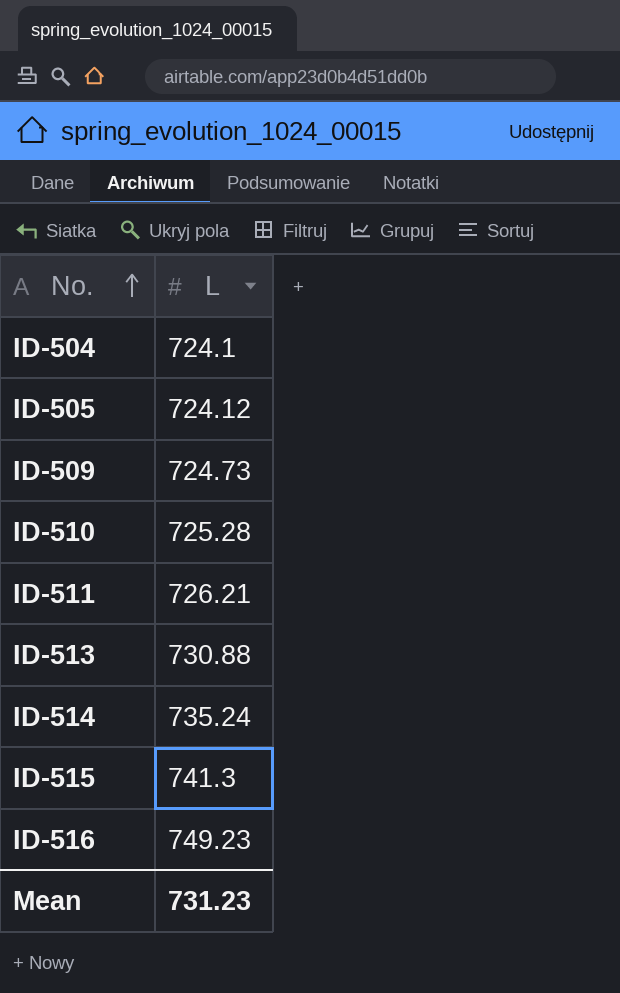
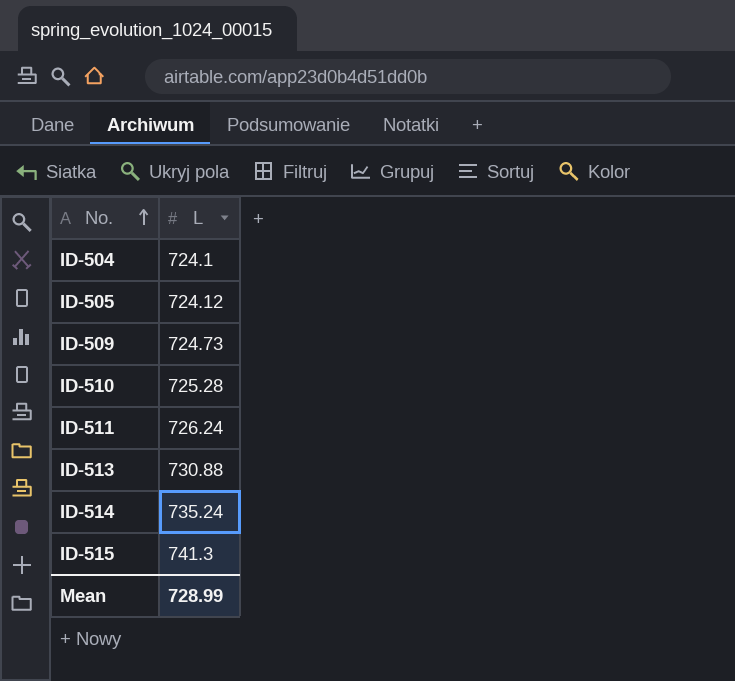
row ID-516: 749.23 -> none
ID-511 | L: 726.21 -> 726.24
Mean | L: 731.23 -> 728.99

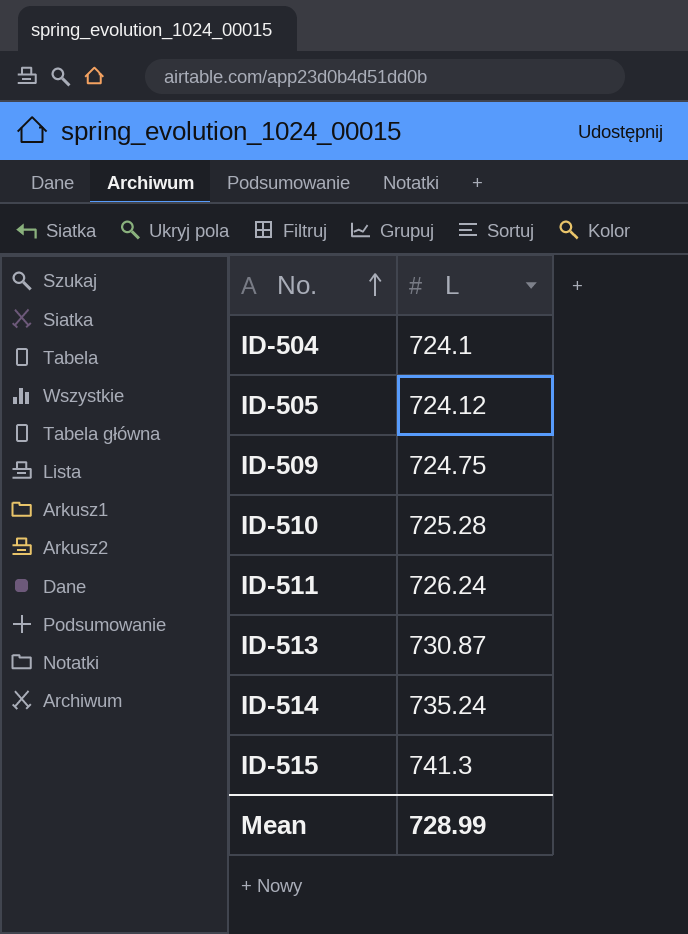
ID-509 | L: 724.73 -> 724.75
ID-513 | L: 730.88 -> 730.87

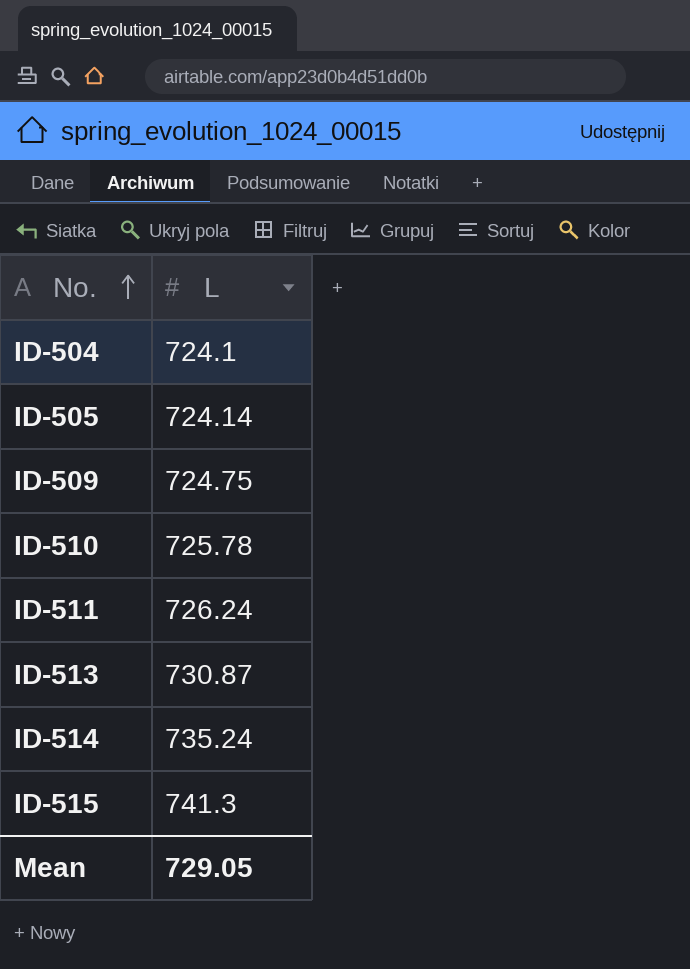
ID-505 | L: 724.12 -> 724.14
ID-510 | L: 725.28 -> 725.78
Mean | L: 728.99 -> 729.05

